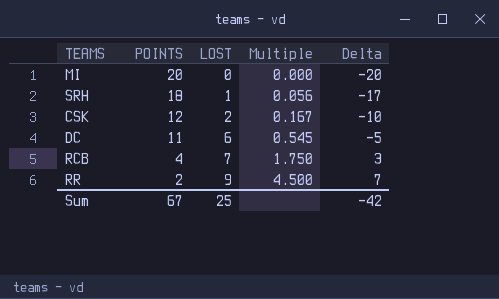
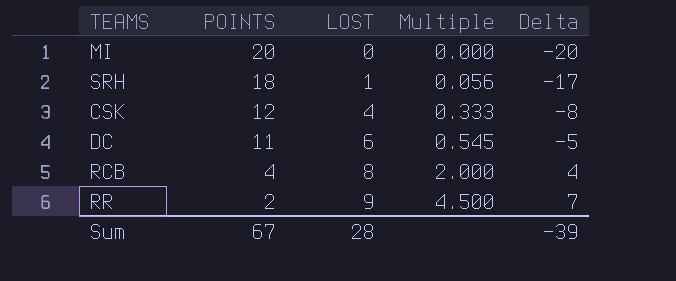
CSK | LOST: 2 -> 4
CSK | Multiple: 0.167 -> 0.333
CSK | Delta: -10 -> -8
RCB | LOST: 7 -> 8
RCB | Multiple: 1.750 -> 2.000
RCB | Delta: 3 -> 4
Sum | LOST: 25 -> 28
Sum | Delta: -42 -> -39

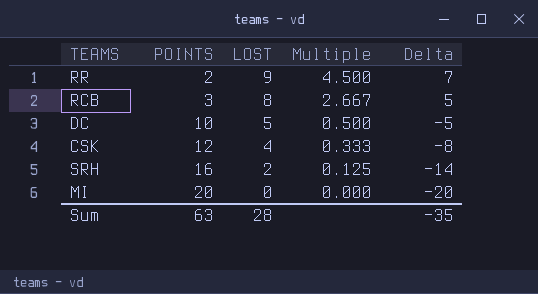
row order: POINTS descending -> POINTS ascending
RCB | POINTS: 4 -> 3
RCB | Multiple: 2.000 -> 2.667
RCB | Delta: 4 -> 5
DC | POINTS: 11 -> 10
DC | LOST: 6 -> 5
DC | Multiple: 0.545 -> 0.500
SRH | POINTS: 18 -> 16
SRH | LOST: 1 -> 2
SRH | Multiple: 0.056 -> 0.125
SRH | Delta: -17 -> -14
Sum | POINTS: 67 -> 63
Sum | Delta: -39 -> -35

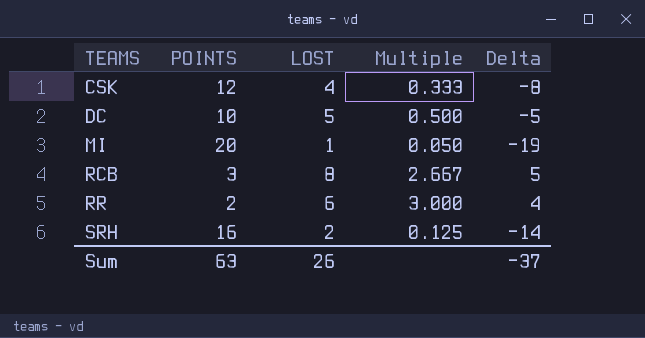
row order: POINTS ascending -> TEAMS ascending
MI | LOST: 0 -> 1
MI | Multiple: 0.000 -> 0.050
MI | Delta: -20 -> -19
RR | LOST: 9 -> 6
RR | Multiple: 4.500 -> 3.000
RR | Delta: 7 -> 4
Sum | LOST: 28 -> 26
Sum | Delta: -35 -> -37

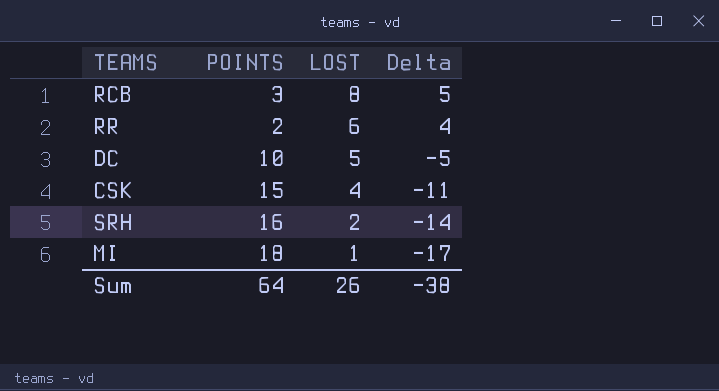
row order: TEAMS ascending -> LOST descending
column Multiple | formula: [LOST] / [POINTS] -> none
CSK | POINTS: 12 -> 15
CSK | Delta: -8 -> -11
MI | POINTS: 20 -> 18
MI | Delta: -19 -> -17
Sum | POINTS: 63 -> 64
Sum | Delta: -37 -> -38

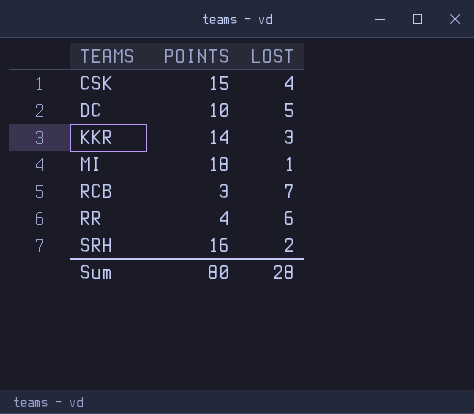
row order: LOST descending -> TEAMS ascending
column Delta | formula: [LOST] - [POINTS] -> none
row KKR: none -> 14 | 3
RCB | LOST: 8 -> 7
RR | POINTS: 2 -> 4
Sum | POINTS: 64 -> 80
Sum | LOST: 26 -> 28

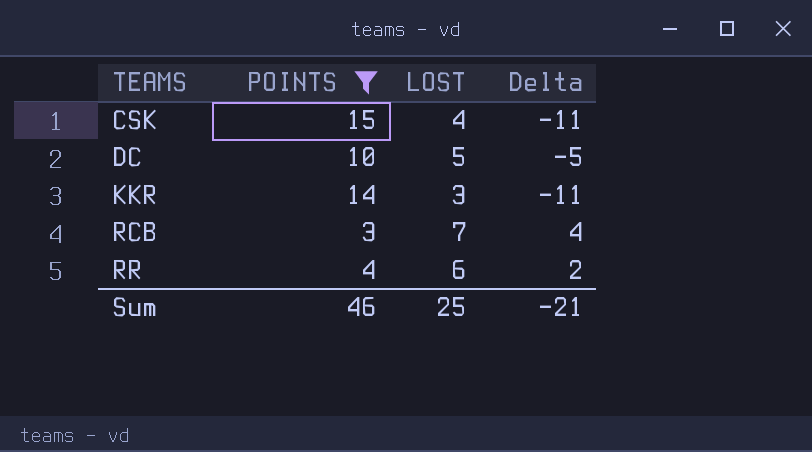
filter: none -> POINTS <= 15
column Delta | formula: none -> [LOST] - [POINTS]
Sum | POINTS: 80 -> 46
Sum | LOST: 28 -> 25

